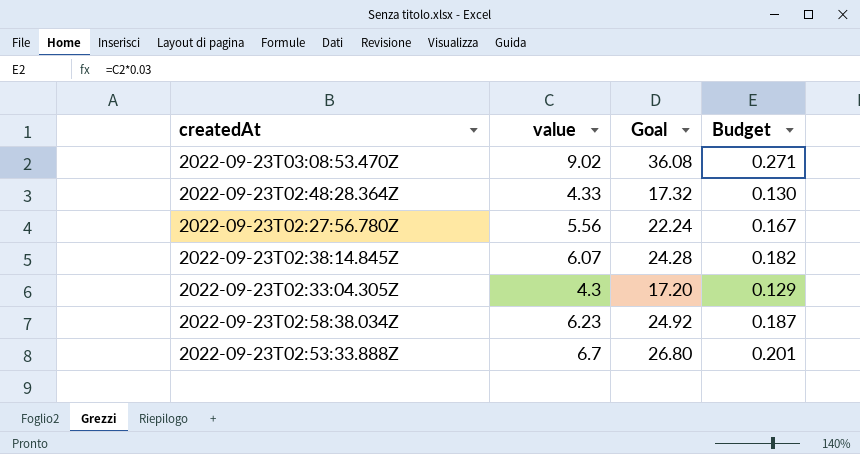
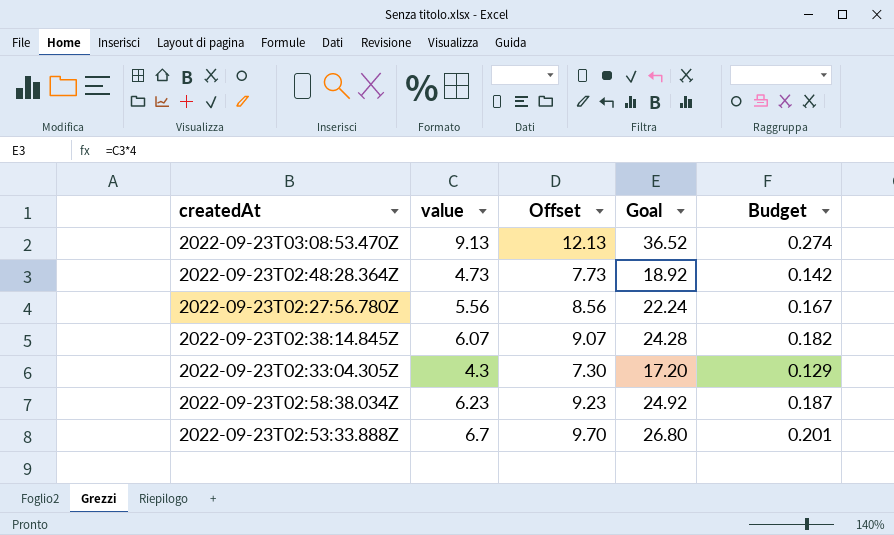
column Offset | formula: none -> [value] + 3
2022-09-23T03:08:53.470Z | value: 9.02 -> 9.13
2022-09-23T03:08:53.470Z | Goal: 36.08 -> 36.52
2022-09-23T03:08:53.470Z | Budget: 0.271 -> 0.274
2022-09-23T02:48:28.364Z | value: 4.33 -> 4.73
2022-09-23T02:48:28.364Z | Goal: 17.32 -> 18.92
2022-09-23T02:48:28.364Z | Budget: 0.130 -> 0.142

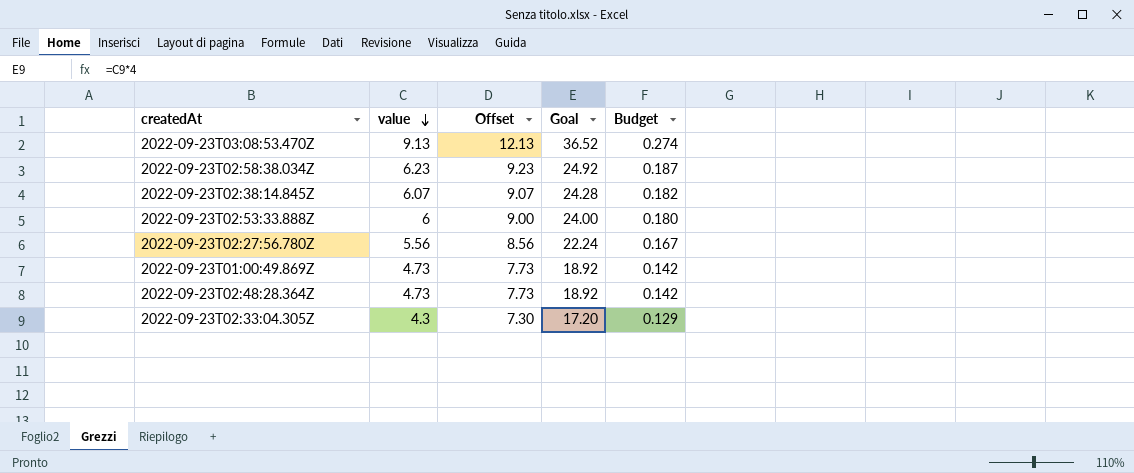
row order: none -> value descending
2022-09-23T02:53:33.888Z | value: 6.7 -> 6
2022-09-23T02:53:33.888Z | Offset: 9.70 -> 9.00
2022-09-23T02:53:33.888Z | Goal: 26.80 -> 24.00
2022-09-23T02:53:33.888Z | Budget: 0.201 -> 0.180
row 2022-09-23T01:00:49.869Z: none -> 4.73 | 7.73 | 18.92 | 0.142

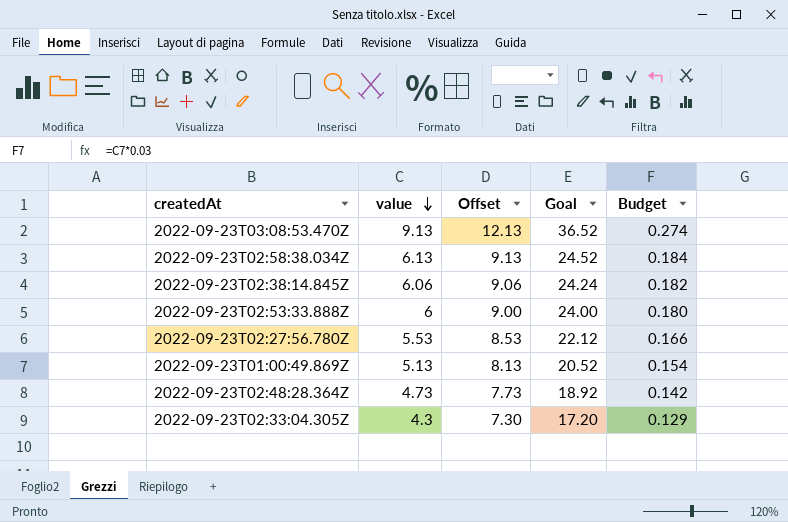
2022-09-23T02:58:38.034Z | value: 6.23 -> 6.13
2022-09-23T02:58:38.034Z | Offset: 9.23 -> 9.13
2022-09-23T02:58:38.034Z | Goal: 24.92 -> 24.52
2022-09-23T02:58:38.034Z | Budget: 0.187 -> 0.184
2022-09-23T02:38:14.845Z | value: 6.07 -> 6.06
2022-09-23T02:38:14.845Z | Offset: 9.07 -> 9.06
2022-09-23T02:38:14.845Z | Goal: 24.28 -> 24.24
2022-09-23T02:27:56.780Z | value: 5.56 -> 5.53
2022-09-23T02:27:56.780Z | Offset: 8.56 -> 8.53
2022-09-23T02:27:56.780Z | Goal: 22.24 -> 22.12
2022-09-23T02:27:56.780Z | Budget: 0.167 -> 0.166
2022-09-23T01:00:49.869Z | value: 4.73 -> 5.13
2022-09-23T01:00:49.869Z | Offset: 7.73 -> 8.13
2022-09-23T01:00:49.869Z | Goal: 18.92 -> 20.52
2022-09-23T01:00:49.869Z | Budget: 0.142 -> 0.154

